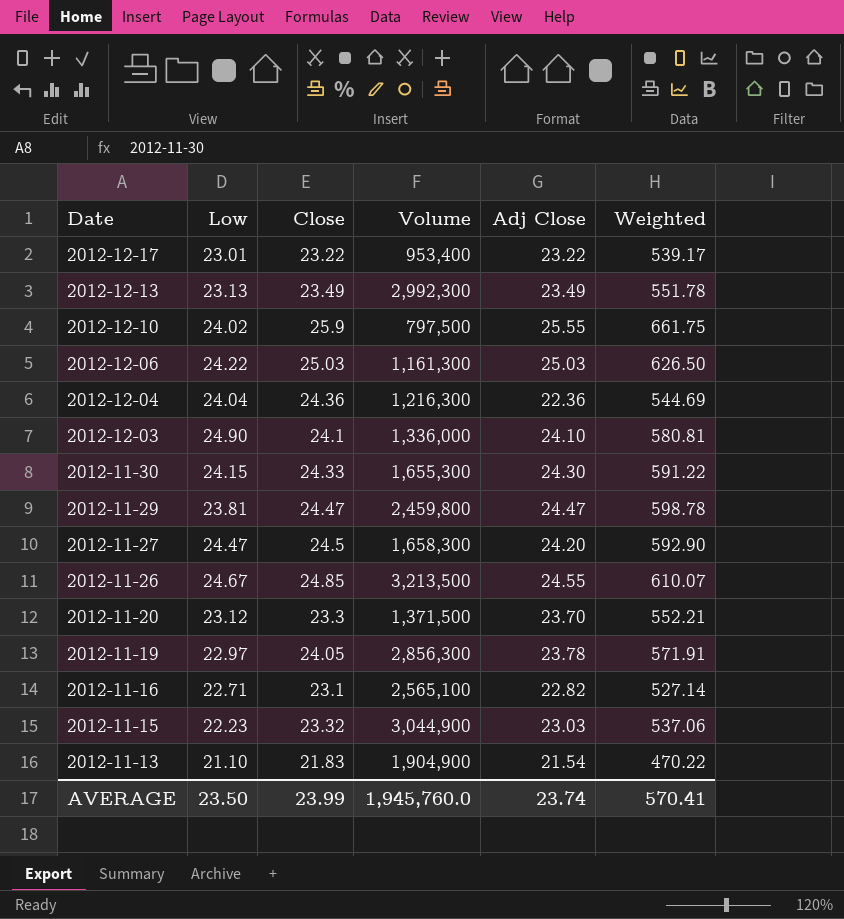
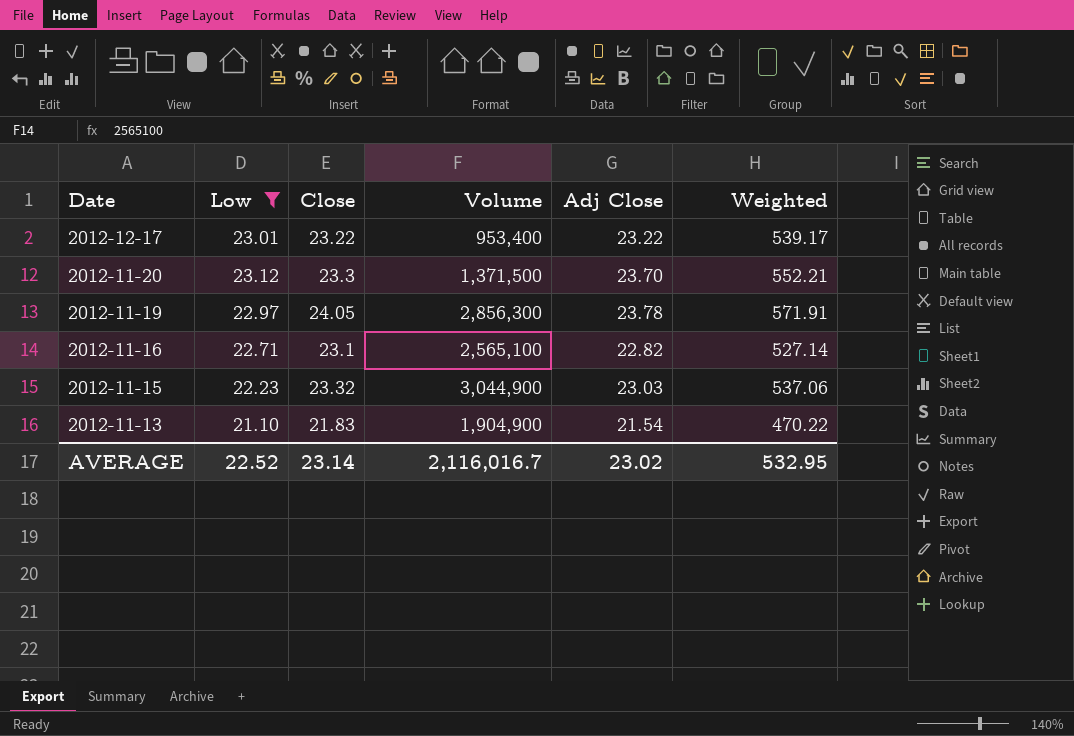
filter: none -> Low <= 23.12
AVERAGE | Low: 23.50 -> 22.52
AVERAGE | Close: 23.99 -> 23.14
AVERAGE | Volume: 1,945,760.0 -> 2,116,016.7
AVERAGE | Adj Close: 23.74 -> 23.02
AVERAGE | Weighted: 570.41 -> 532.95

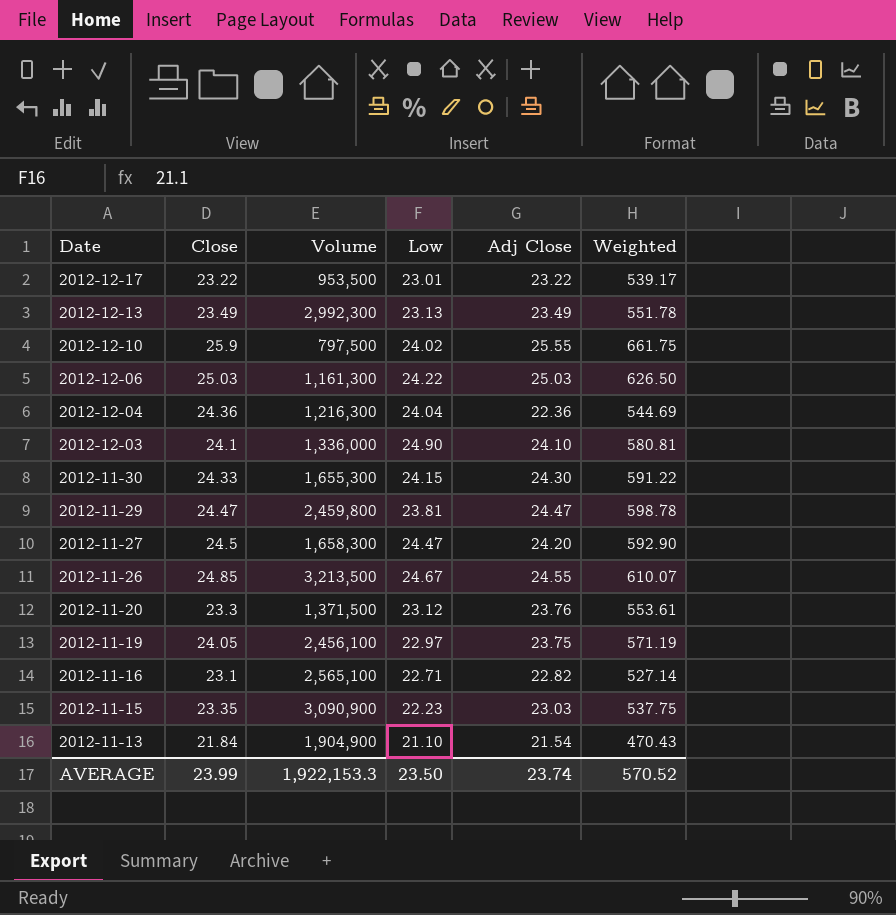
filter: Low <= 23.12 -> none
column Low | position: 2 -> 4
2012-12-17 | Volume: 953,400 -> 953,500
2012-11-20 | Adj Close: 23.70 -> 23.76
2012-11-20 | Weighted: 552.21 -> 553.61
2012-11-19 | Volume: 2,856,300 -> 2,456,100
2012-11-19 | Adj Close: 23.78 -> 23.75
2012-11-19 | Weighted: 571.91 -> 571.19
2012-11-15 | Close: 23.32 -> 23.35
2012-11-15 | Volume: 3,044,900 -> 3,090,900
2012-11-15 | Weighted: 537.06 -> 537.75
2012-11-13 | Close: 21.83 -> 21.84
2012-11-13 | Weighted: 470.22 -> 470.43
AVERAGE | Close: 23.14 -> 23.99
AVERAGE | Volume: 2,116,016.7 -> 1,922,153.3
AVERAGE | Low: 22.52 -> 23.50
AVERAGE | Adj Close: 23.02 -> 23.74
AVERAGE | Weighted: 532.95 -> 570.52

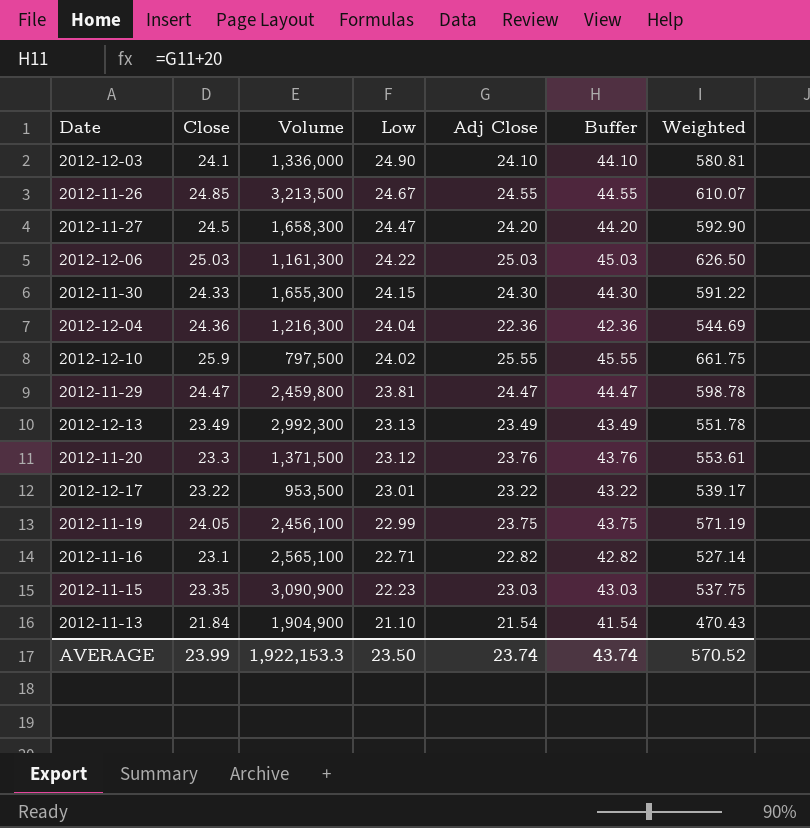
row order: Date descending -> Low descending
column Buffer | formula: none -> [Adj Close] + 20
2012-11-19 | Low: 22.97 -> 22.99

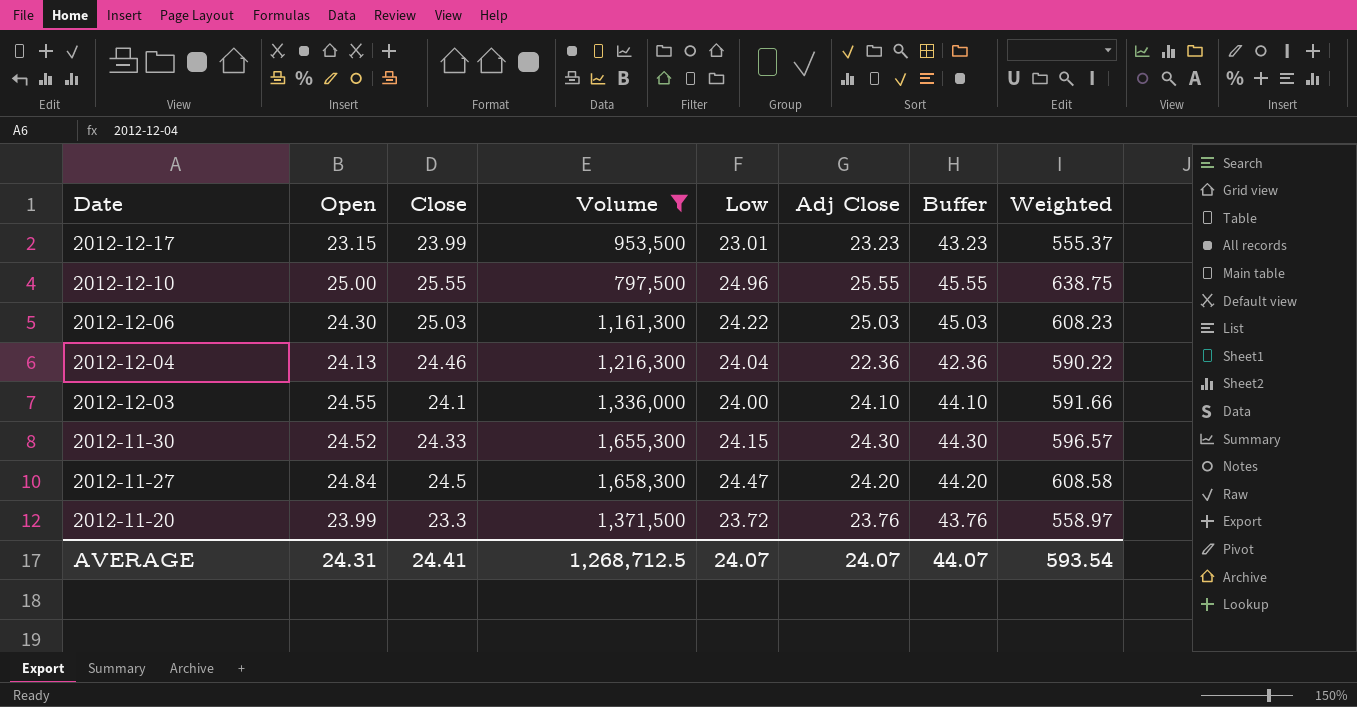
filter: none -> Volume <= 1,658,300
row order: Low descending -> Date descending
column Open | position: none -> 2
column Weighted | formula: [Close] * [Adj Close] -> [Open] * [Close]
2012-12-17 | Close: 23.22 -> 23.99
2012-12-17 | Adj Close: 23.22 -> 23.23
2012-12-17 | Buffer: 43.22 -> 43.23
2012-12-10 | Close: 25.9 -> 25.55
2012-12-10 | Low: 24.02 -> 24.96
2012-12-04 | Close: 24.36 -> 24.46
2012-12-03 | Low: 24.90 -> 24.00
2012-11-20 | Low: 23.12 -> 23.72
AVERAGE | Close: 23.99 -> 24.41
AVERAGE | Volume: 1,922,153.3 -> 1,268,712.5
AVERAGE | Low: 23.50 -> 24.07
AVERAGE | Adj Close: 23.74 -> 24.07
AVERAGE | Buffer: 43.74 -> 44.07
AVERAGE | Weighted: 570.52 -> 593.54

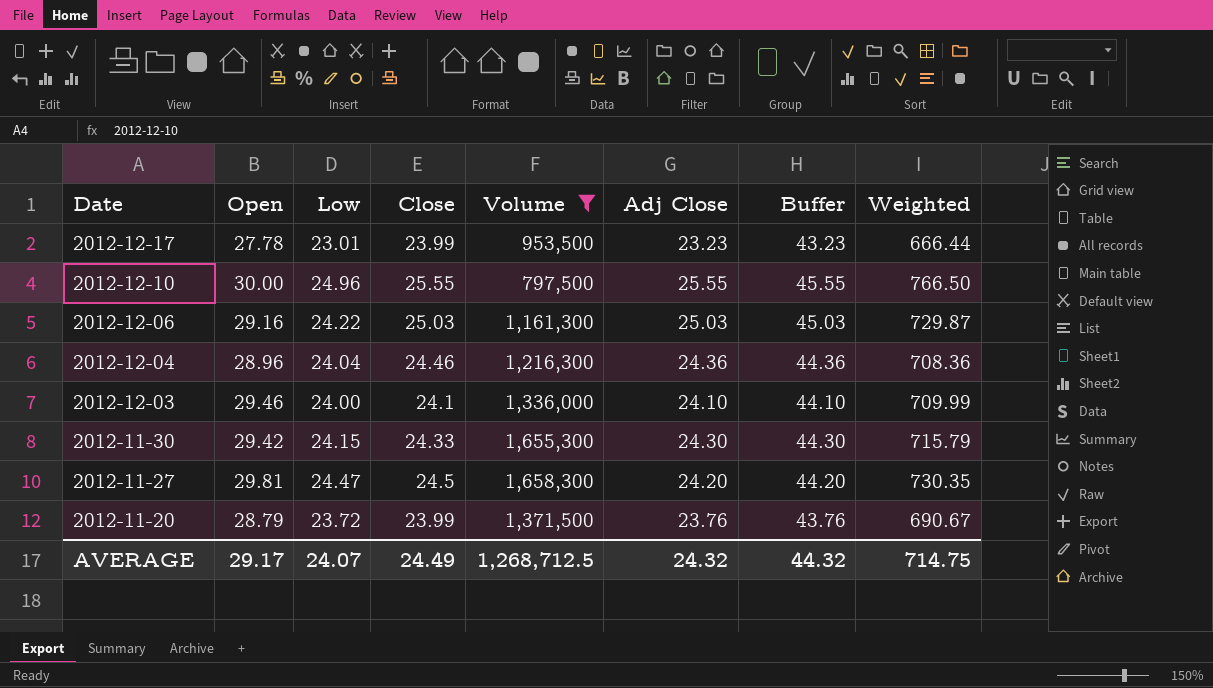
column Low | position: 5 -> 3
2012-12-17 | Open: 23.15 -> 27.78
2012-12-17 | Weighted: 555.37 -> 666.44
2012-12-10 | Open: 25.00 -> 30.00
2012-12-10 | Weighted: 638.75 -> 766.50
2012-12-06 | Open: 24.30 -> 29.16
2012-12-06 | Weighted: 608.23 -> 729.87
2012-12-04 | Open: 24.13 -> 28.96
2012-12-04 | Adj Close: 22.36 -> 24.36
2012-12-04 | Buffer: 42.36 -> 44.36
2012-12-04 | Weighted: 590.22 -> 708.36
2012-12-03 | Open: 24.55 -> 29.46
2012-12-03 | Weighted: 591.66 -> 709.99
2012-11-30 | Open: 24.52 -> 29.42
2012-11-30 | Weighted: 596.57 -> 715.79
2012-11-27 | Open: 24.84 -> 29.81
2012-11-27 | Weighted: 608.58 -> 730.35
2012-11-20 | Open: 23.99 -> 28.79
2012-11-20 | Close: 23.3 -> 23.99
2012-11-20 | Weighted: 558.97 -> 690.67
AVERAGE | Open: 24.31 -> 29.17
AVERAGE | Close: 24.41 -> 24.49
AVERAGE | Adj Close: 24.07 -> 24.32
AVERAGE | Buffer: 44.07 -> 44.32
AVERAGE | Weighted: 593.54 -> 714.75

